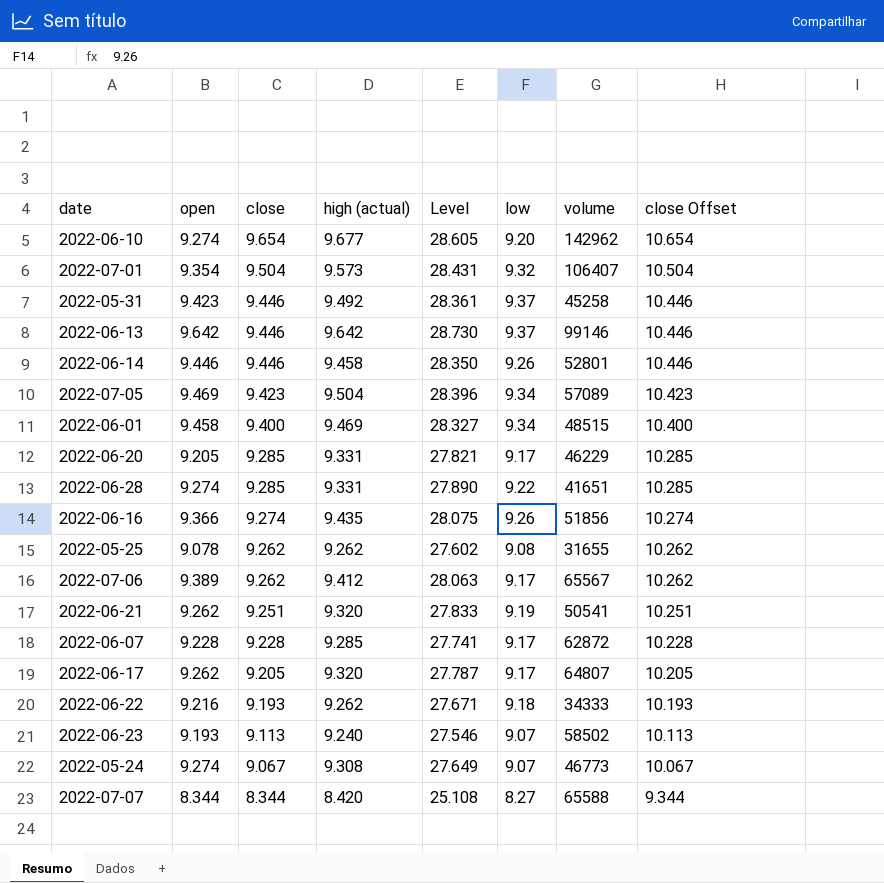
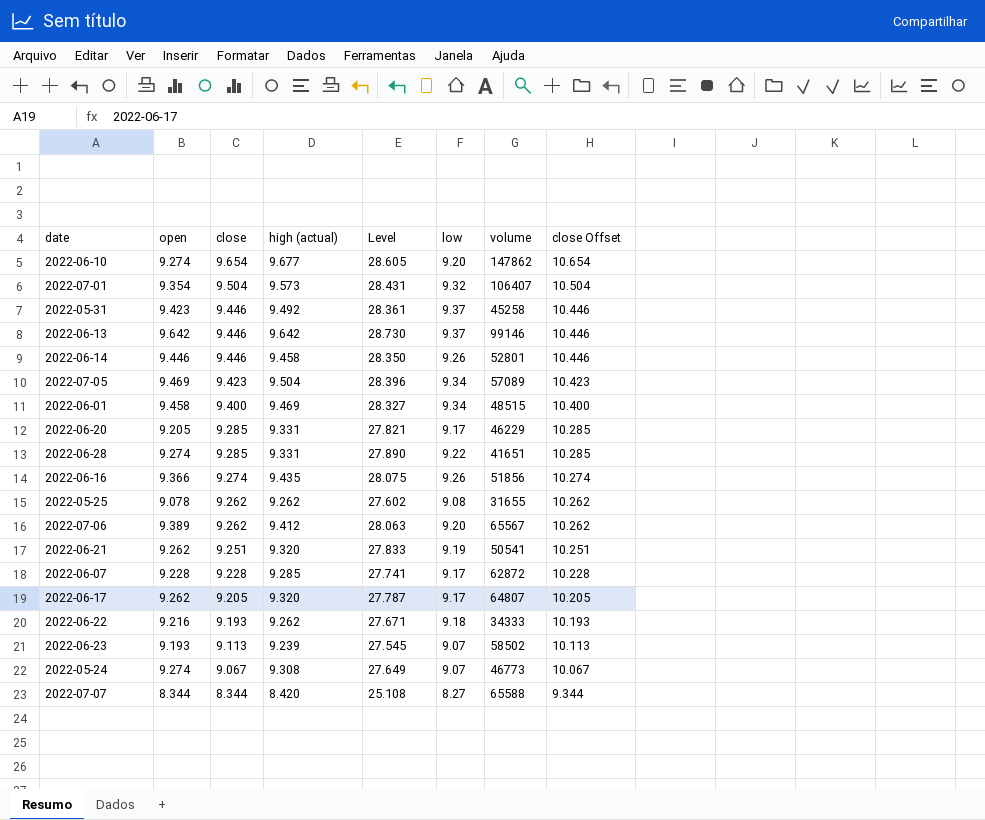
2022-06-10 | volume: 142962 -> 147862
2022-07-06 | low: 9.17 -> 9.20
2022-06-23 | high (actual): 9.240 -> 9.239
2022-06-23 | Level: 27.546 -> 27.545

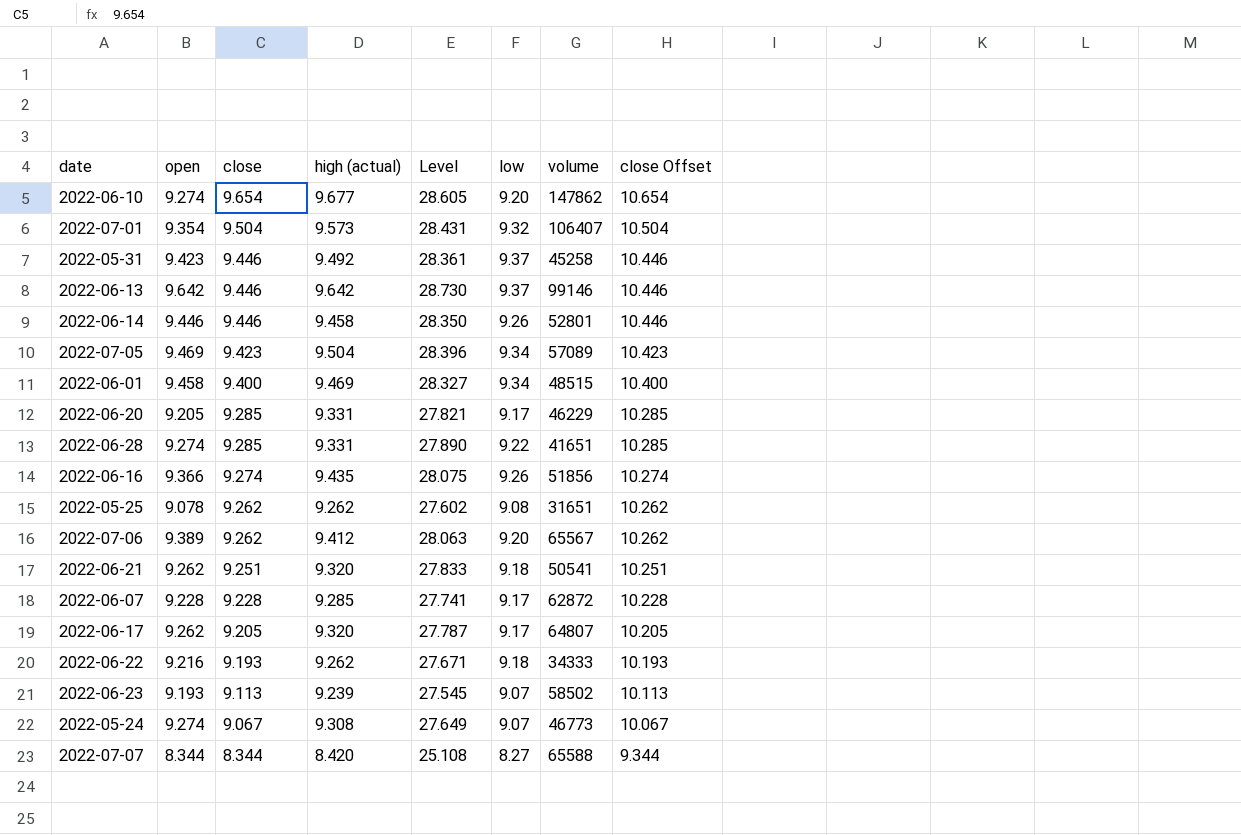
2022-05-25 | volume: 31655 -> 31651
2022-06-21 | low: 9.19 -> 9.18

